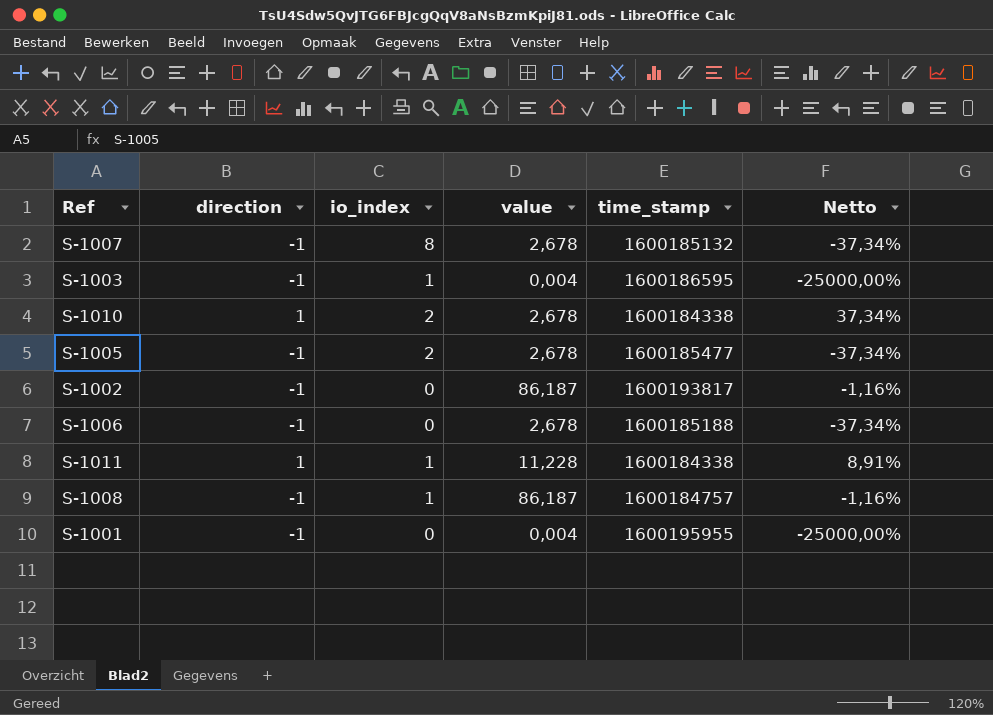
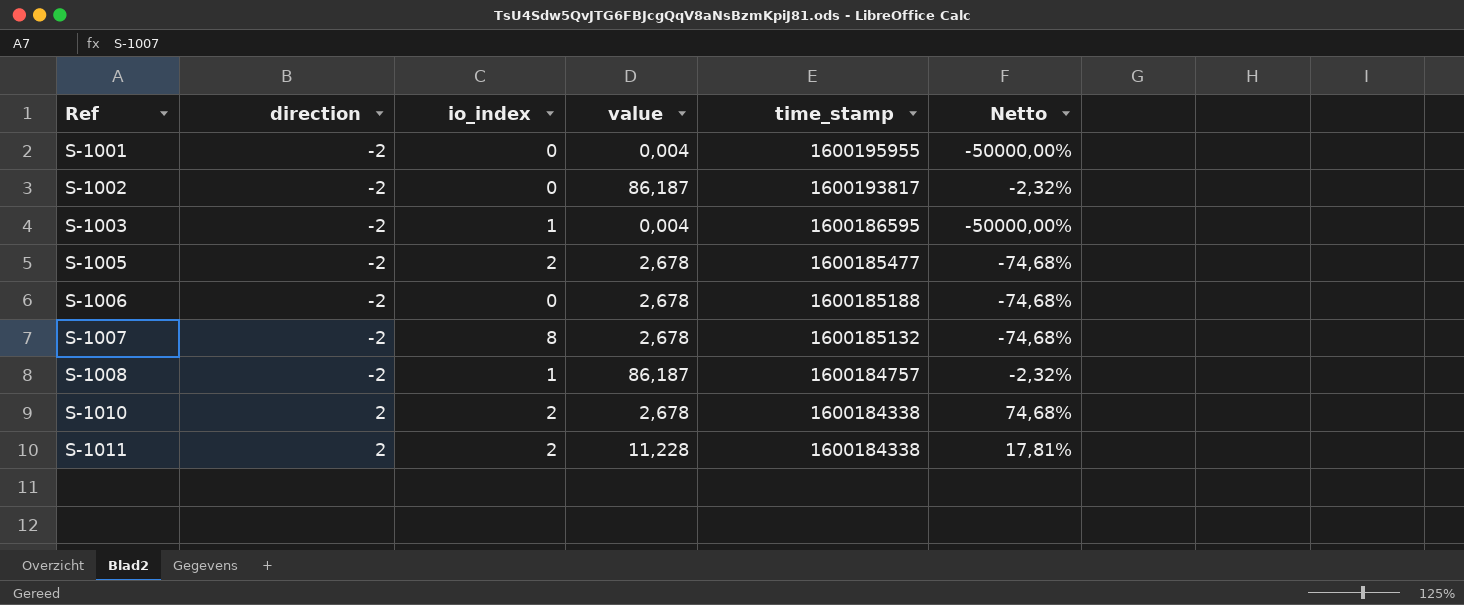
row order: none -> Ref ascending
S-1001 | direction: -1 -> -2
S-1001 | Netto: -25000,00% -> -50000,00%
S-1002 | direction: -1 -> -2
S-1002 | Netto: -1,16% -> -2,32%
S-1003 | direction: -1 -> -2
S-1003 | Netto: -25000,00% -> -50000,00%
S-1005 | direction: -1 -> -2
S-1005 | Netto: -37,34% -> -74,68%
S-1006 | direction: -1 -> -2
S-1006 | Netto: -37,34% -> -74,68%
S-1007 | direction: -1 -> -2
S-1007 | Netto: -37,34% -> -74,68%
S-1008 | direction: -1 -> -2
S-1008 | Netto: -1,16% -> -2,32%
S-1010 | direction: 1 -> 2
S-1010 | Netto: 37,34% -> 74,68%
S-1011 | direction: 1 -> 2
S-1011 | io_index: 1 -> 2
S-1011 | Netto: 8,91% -> 17,81%

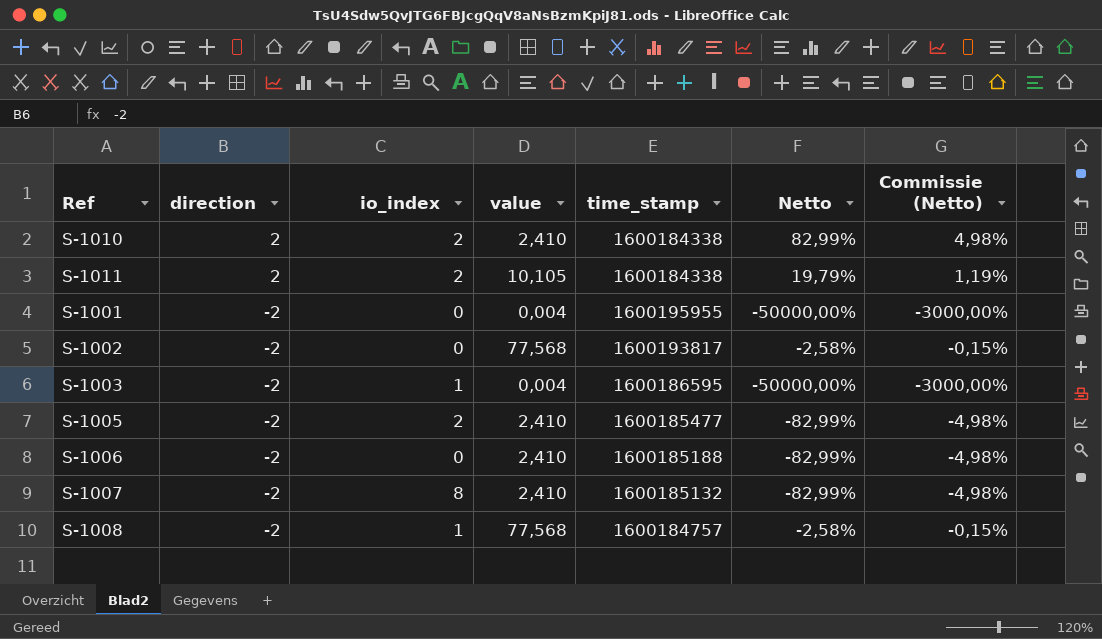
row order: Ref ascending -> direction descending
column Commissie (Netto) | formula: none -> [Netto] * 0,06
S-1010 | value: 2,678 -> 2,410
S-1010 | Netto: 74,68% -> 82,99%
S-1011 | value: 11,228 -> 10,105
S-1011 | Netto: 17,81% -> 19,79%
S-1002 | value: 86,187 -> 77,568
S-1002 | Netto: -2,32% -> -2,58%
S-1005 | value: 2,678 -> 2,410
S-1005 | Netto: -74,68% -> -82,99%
S-1006 | value: 2,678 -> 2,410
S-1006 | Netto: -74,68% -> -82,99%
S-1007 | value: 2,678 -> 2,410
S-1007 | Netto: -74,68% -> -82,99%
S-1008 | value: 86,187 -> 77,568
S-1008 | Netto: -2,32% -> -2,58%

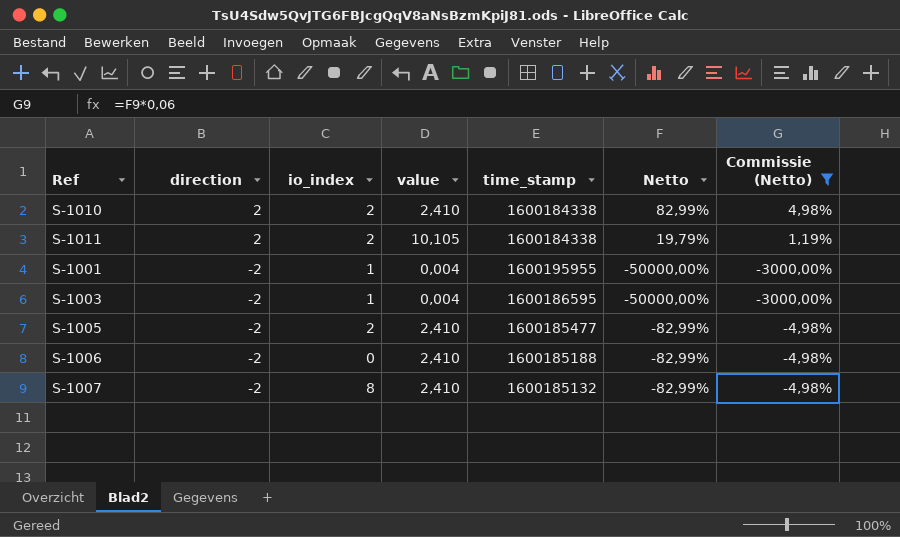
filter: none -> Commissie (Netto) != -0,15%
S-1001 | io_index: 0 -> 1

